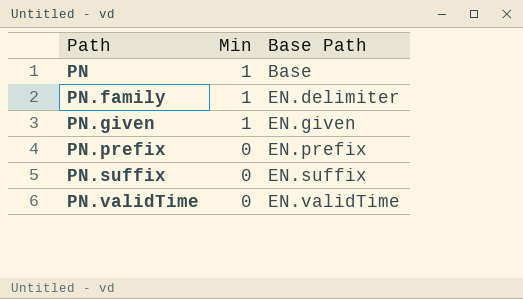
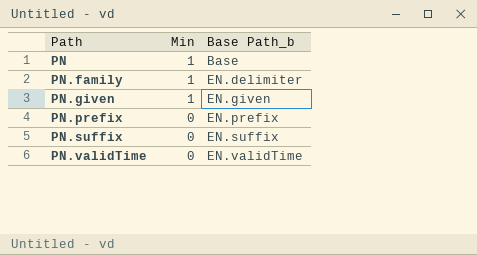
column name: Base Path -> Base Path_b

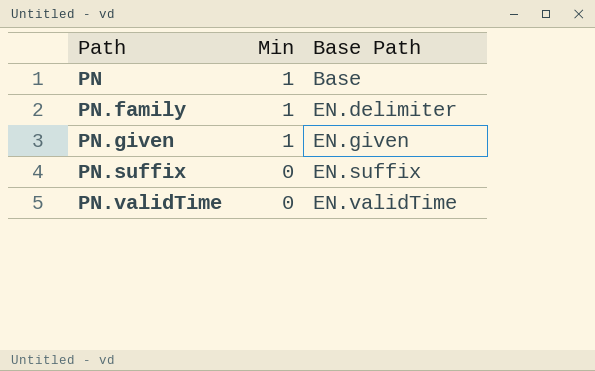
column name: Base Path_b -> Base Path
row PN.prefix: 0 | EN.prefix -> none

